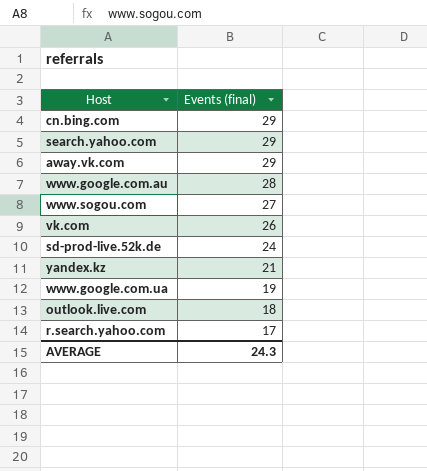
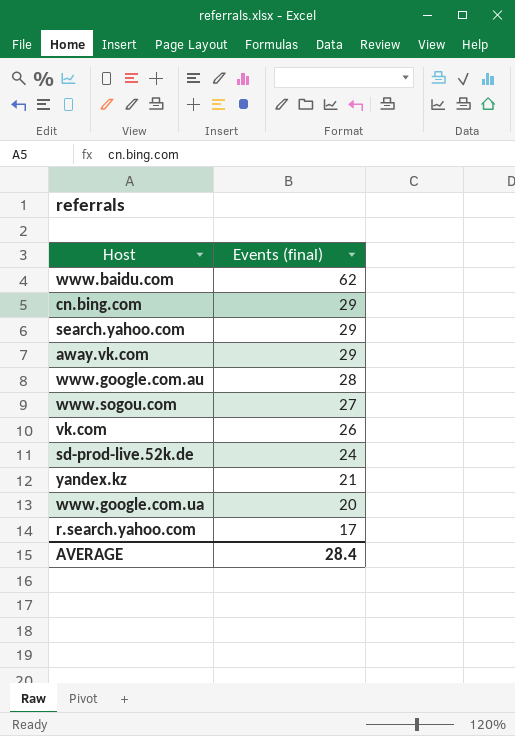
row outlook.live.com: 18 -> none
row www.baidu.com: none -> 62
www.google.com.ua | Events (final): 19 -> 20
AVERAGE | Events (final): 24.3 -> 28.4

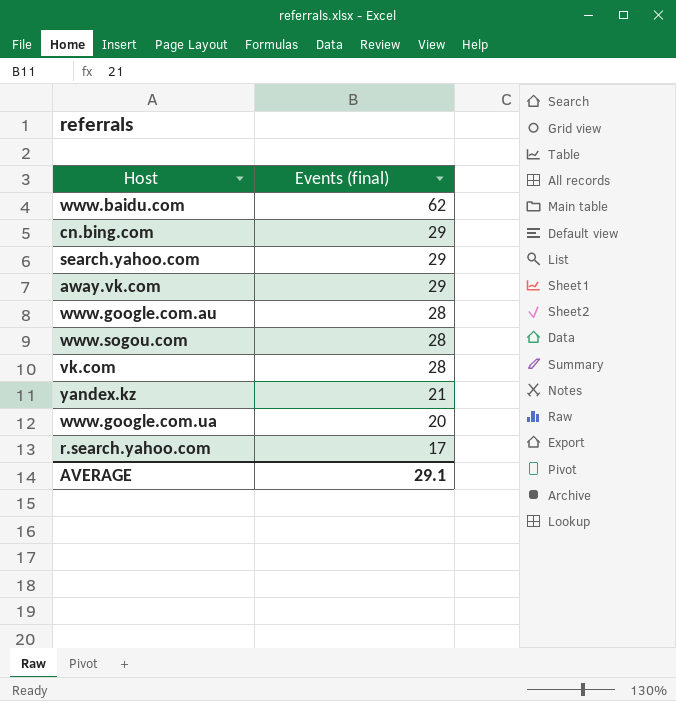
row sd-prod-live.52k.de: 24 -> none
www.sogou.com | Events (final): 27 -> 28
vk.com | Events (final): 26 -> 28
AVERAGE | Events (final): 28.4 -> 29.1

